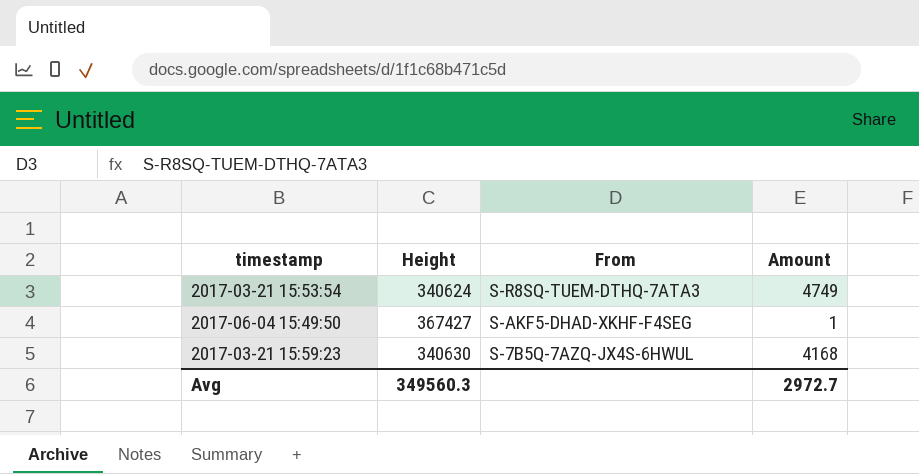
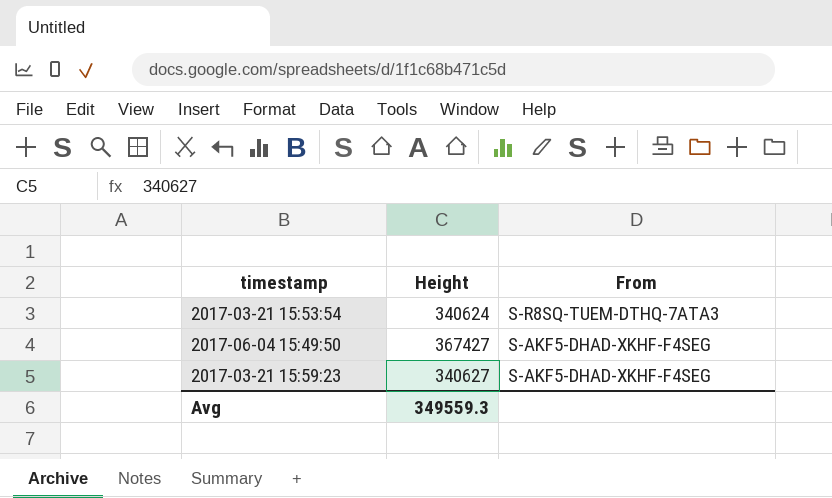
column Amount | position: 4 -> none
2017-03-21 15:59:23 | Height: 340630 -> 340627
2017-03-21 15:59:23 | From: S-7B5Q-7AZQ-JX4S-6HWUL -> S-AKF5-DHAD-XKHF-F4SEG
Avg | Height: 349560.3 -> 349559.3

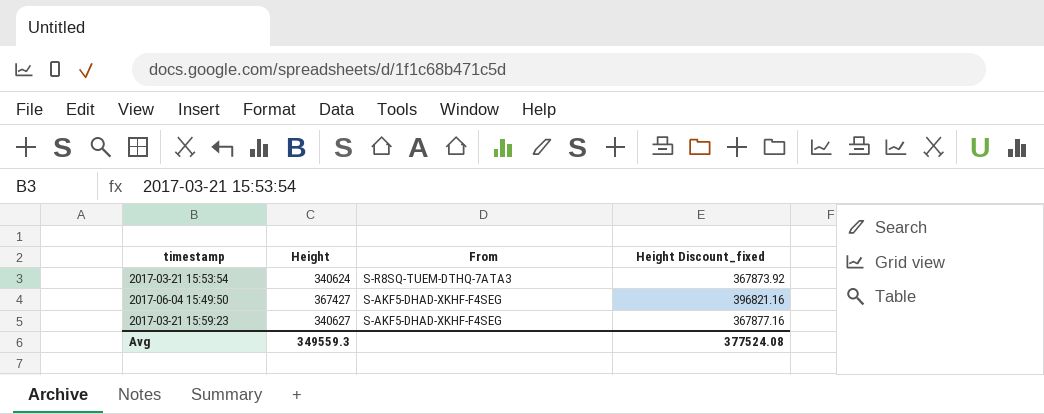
column Height Discount_fixed | formula: none -> [Height] * 1.08

